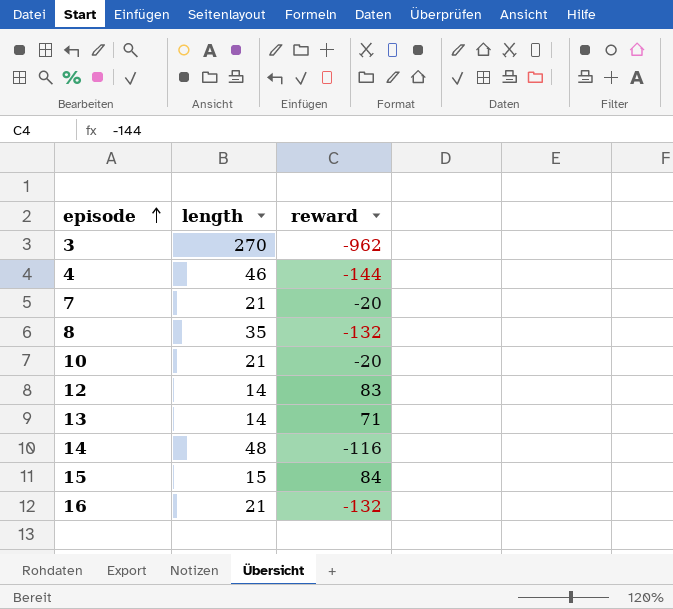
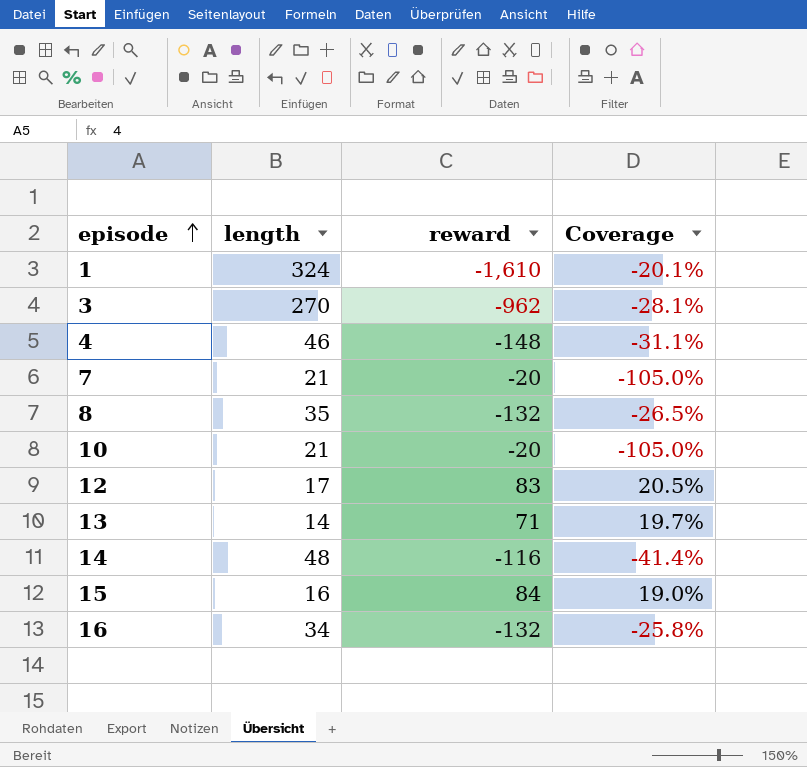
column Coverage | formula: none -> [length] / [reward]
row 1: none -> 324 | -1,610 | -20.1%
4 | reward: -144 -> -148
12 | length: 14 -> 17
15 | length: 15 -> 16
16 | length: 21 -> 34

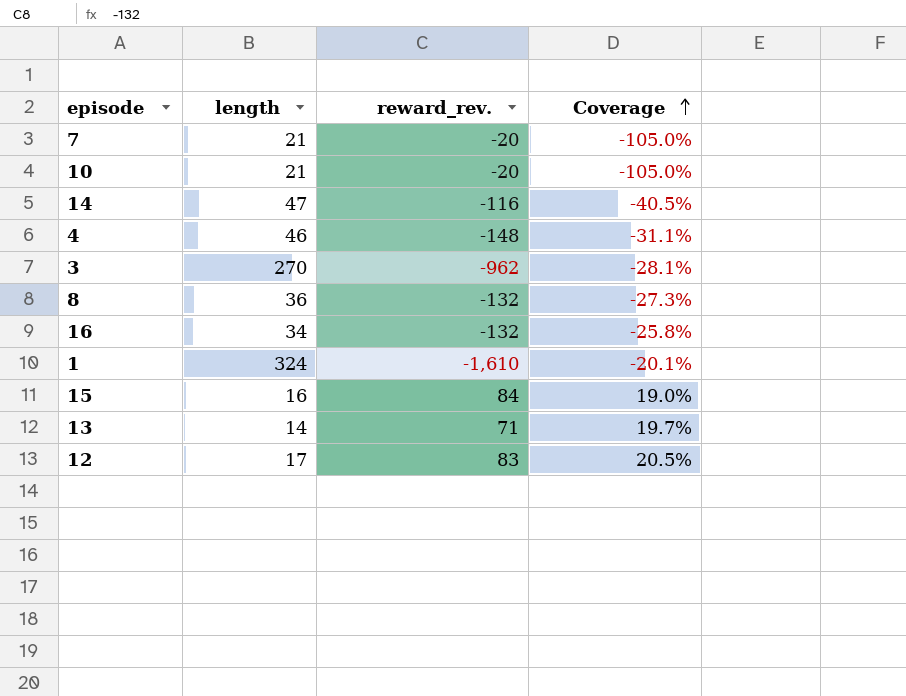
row order: episode ascending -> Coverage ascending
column name: reward -> reward_rev.
14 | length: 48 -> 47
14 | Coverage: -41.4% -> -40.5%
8 | length: 35 -> 36
8 | Coverage: -26.5% -> -27.3%

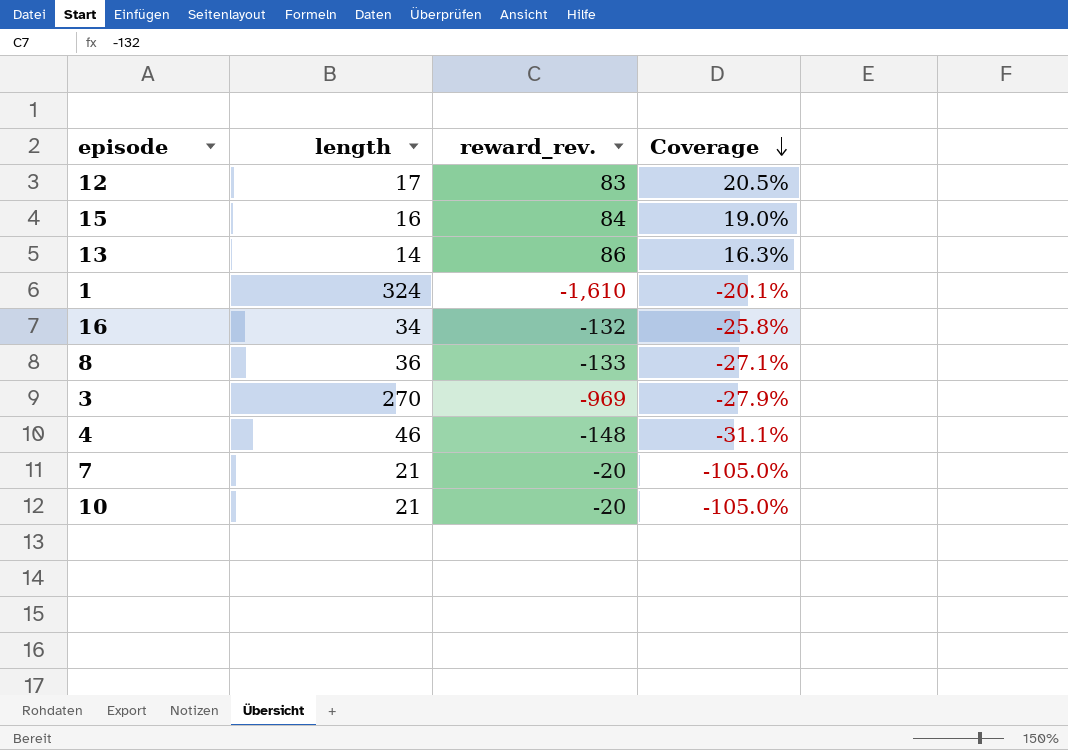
row order: Coverage ascending -> Coverage descending
row 14: 47 | -116 | -40.5% -> none
13 | reward_rev.: 71 -> 86
13 | Coverage: 19.7% -> 16.3%
8 | reward_rev.: -132 -> -133
8 | Coverage: -27.3% -> -27.1%
3 | reward_rev.: -962 -> -969
3 | Coverage: -28.1% -> -27.9%

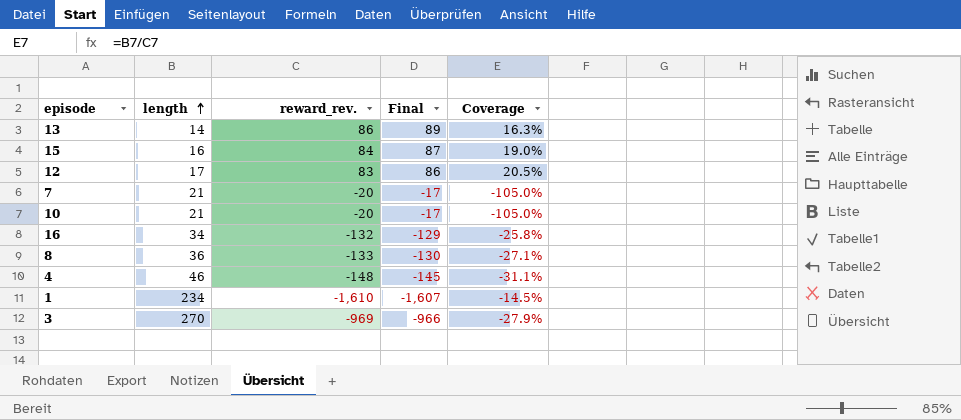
row order: Coverage descending -> length ascending
column Final | formula: none -> [reward_rev.] + 3
1 | length: 324 -> 234
1 | Coverage: -20.1% -> -14.5%

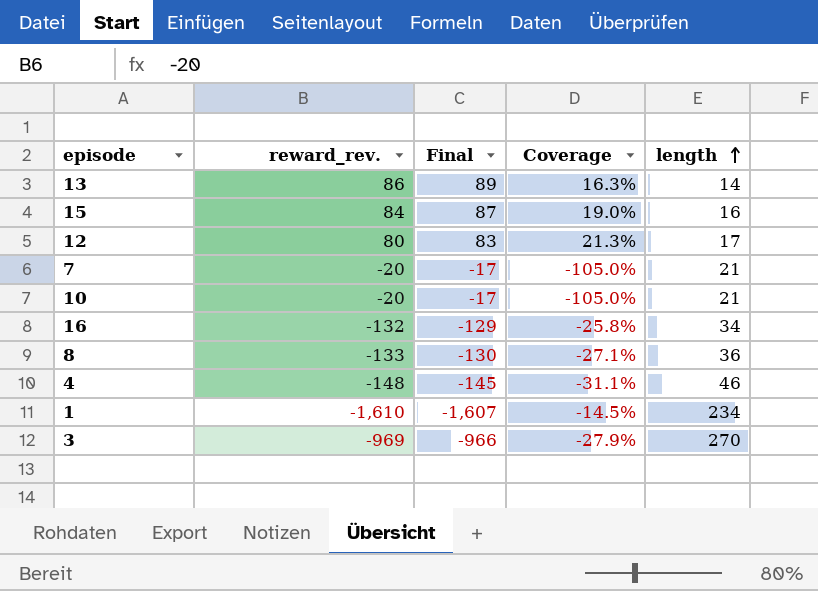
column length | position: 2 -> 5
12 | reward_rev.: 83 -> 80
12 | Final: 86 -> 83
12 | Coverage: 20.5% -> 21.3%

